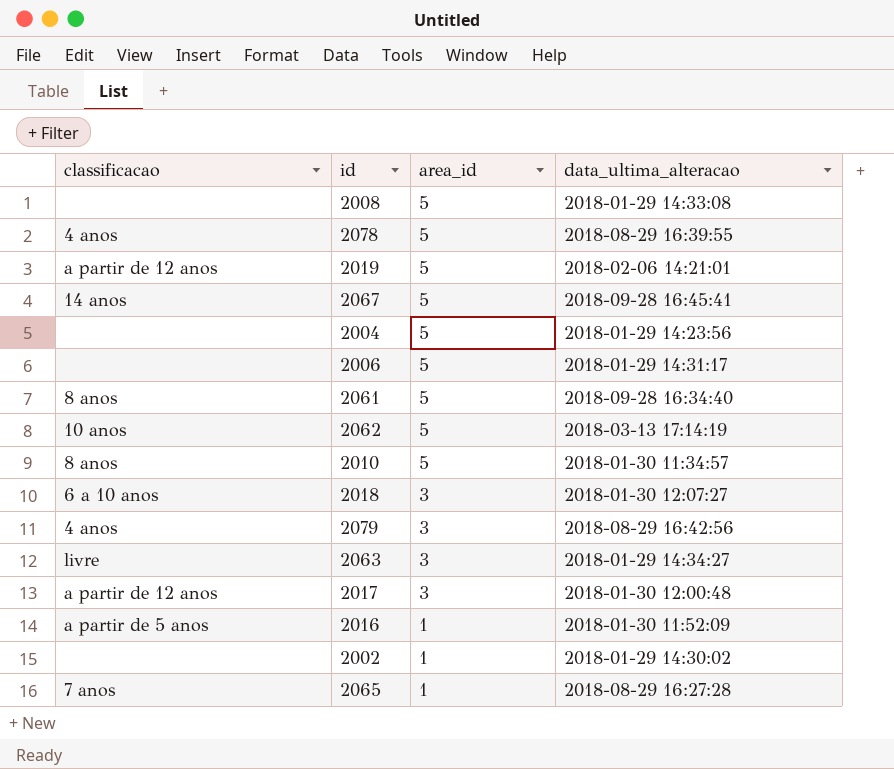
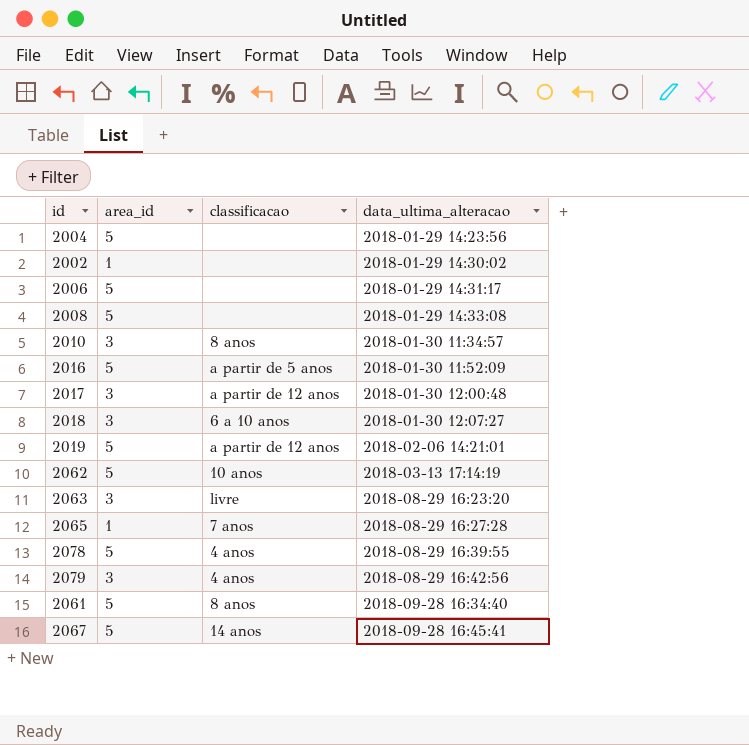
row order: area_id descending -> data_ultima_alteracao ascending
column classificacao | position: 1 -> 3
2010 | area_id: 5 -> 3
2016 | area_id: 1 -> 5
2063 | data_ultima_alteracao: 2018-01-29 14:34:27 -> 2018-08-29 16:23:20

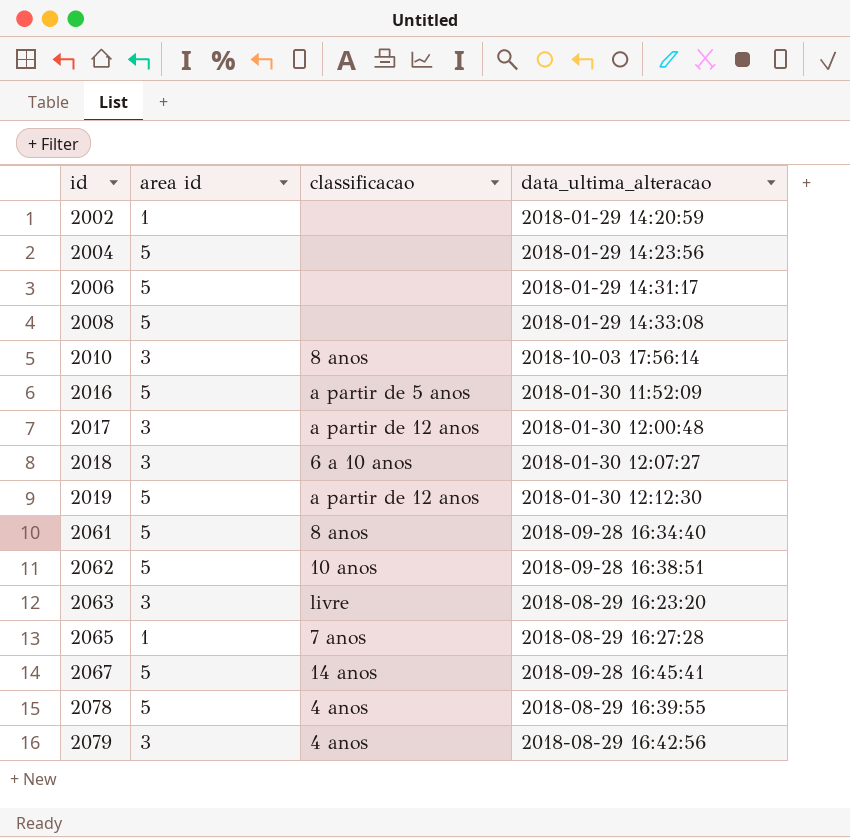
row order: data_ultima_alteracao ascending -> id ascending
column name: area_id -> area id
2002 | data_ultima_alteracao: 2018-01-29 14:30:02 -> 2018-01-29 14:20:59
2010 | data_ultima_alteracao: 2018-01-30 11:34:57 -> 2018-10-03 17:56:14
2019 | data_ultima_alteracao: 2018-02-06 14:21:01 -> 2018-01-30 12:12:30
2062 | data_ultima_alteracao: 2018-03-13 17:14:19 -> 2018-09-28 16:38:51

